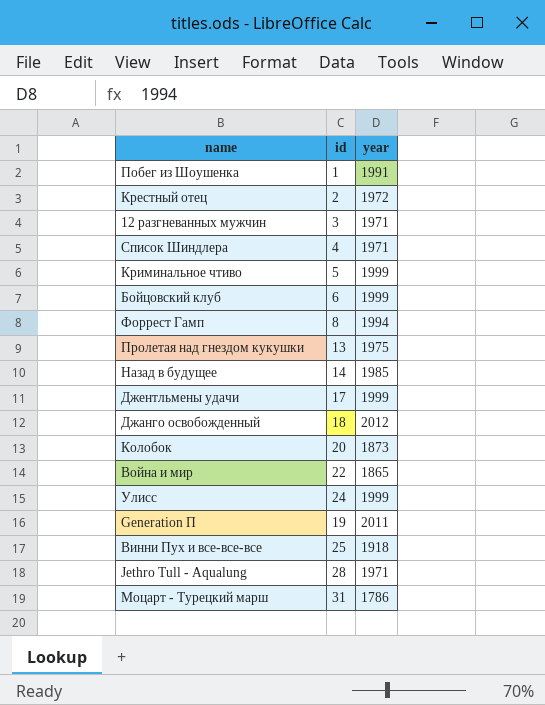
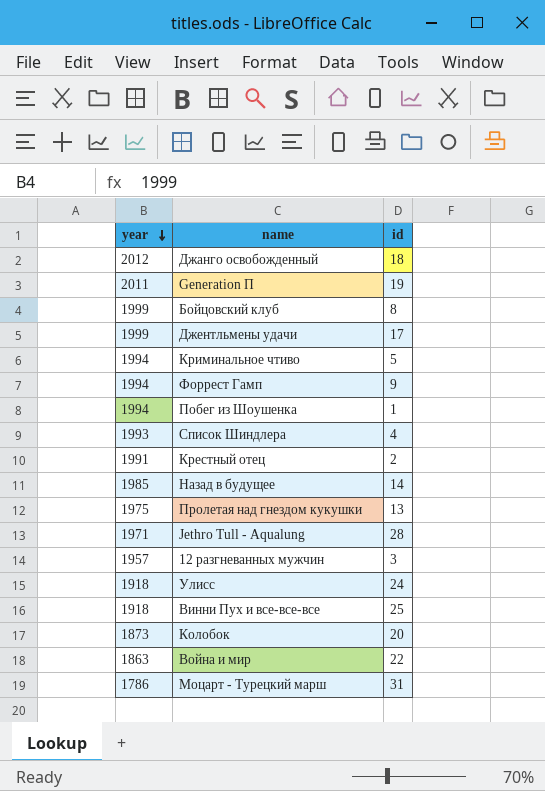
row order: none -> year descending
column year | position: 3 -> 1
Бойцовский клуб | id: 6 -> 8
Криминальное чтиво | year: 1999 -> 1994
Форрест Гамп | id: 8 -> 9
Побег из Шоушенка | year: 1991 -> 1994
Список Шиндлера | year: 1971 -> 1993
Крестный отец | year: 1972 -> 1991
12 разгневанных мужчин | year: 1971 -> 1957
Улисс | year: 1999 -> 1918
Война и мир | year: 1865 -> 1863

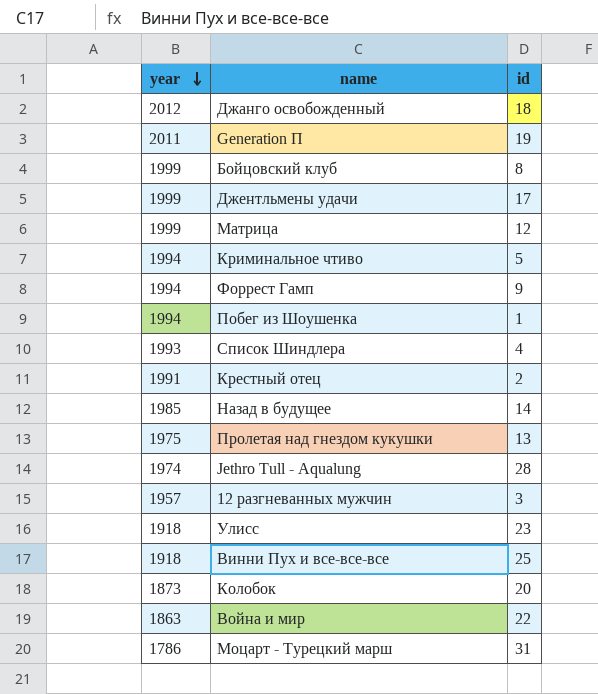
row Матрица: none -> 1999 | 12
Jethro Tull - Aqualung | year: 1971 -> 1974
Улисс | id: 24 -> 23

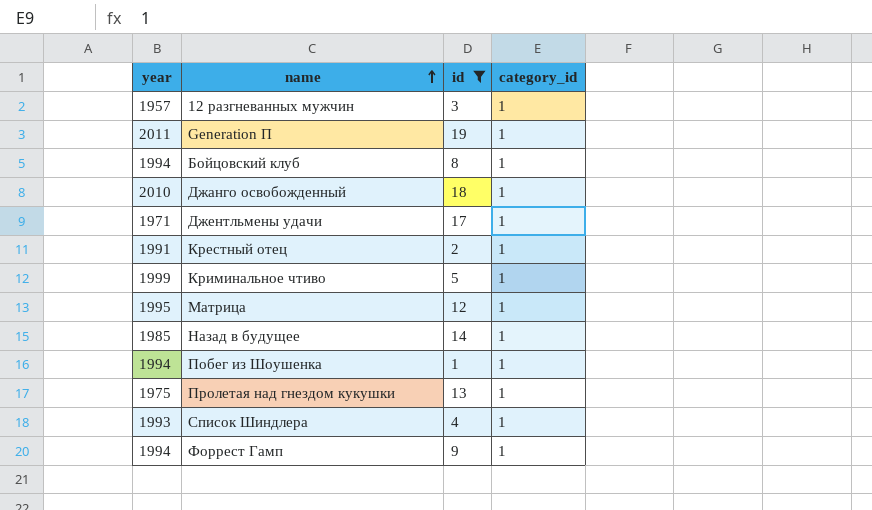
filter: none -> id <= 19
row order: year descending -> name ascending
column category_id | position: none -> 4
Бойцовский клуб | year: 1999 -> 1994
Джанго освобожденный | year: 2012 -> 2010
Джентльмены удачи | year: 1999 -> 1971
Криминальное чтиво | year: 1994 -> 1999
Матрица | year: 1999 -> 1995

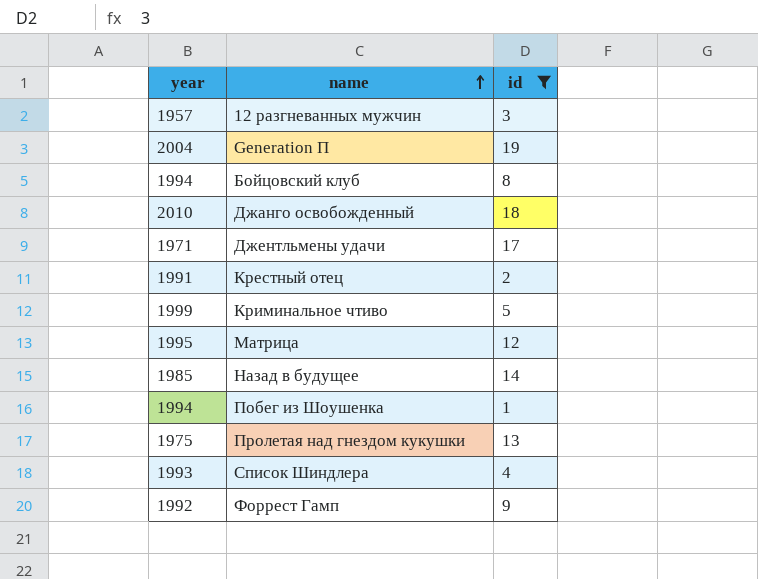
column category_id | position: 4 -> none
Generation П | year: 2011 -> 2004
Форрест Гамп | year: 1994 -> 1992

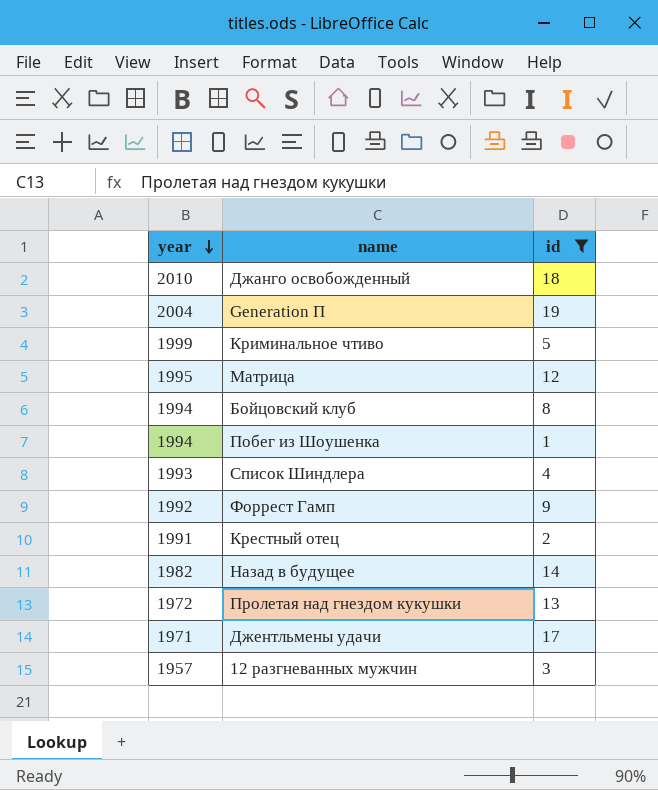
row order: name ascending -> year descending
Назад в будущее | year: 1985 -> 1982
Пролетая над гнездом кукушки | year: 1975 -> 1972

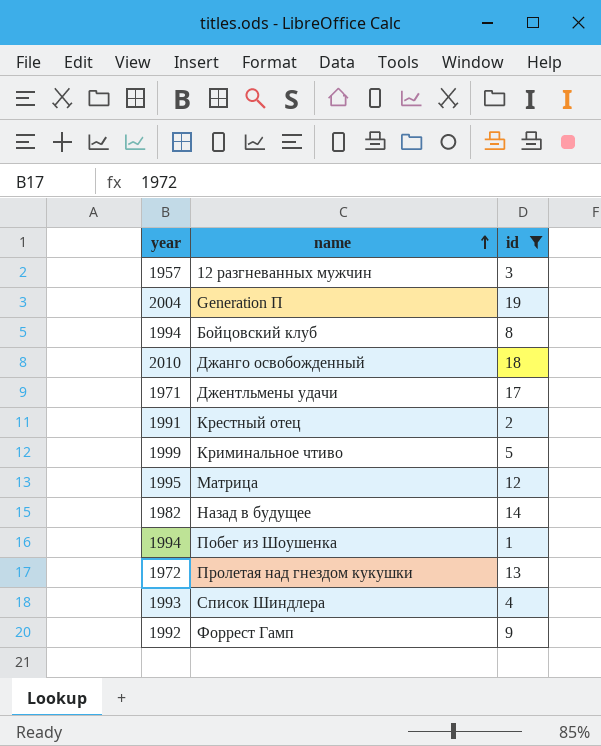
row order: year descending -> name ascending

